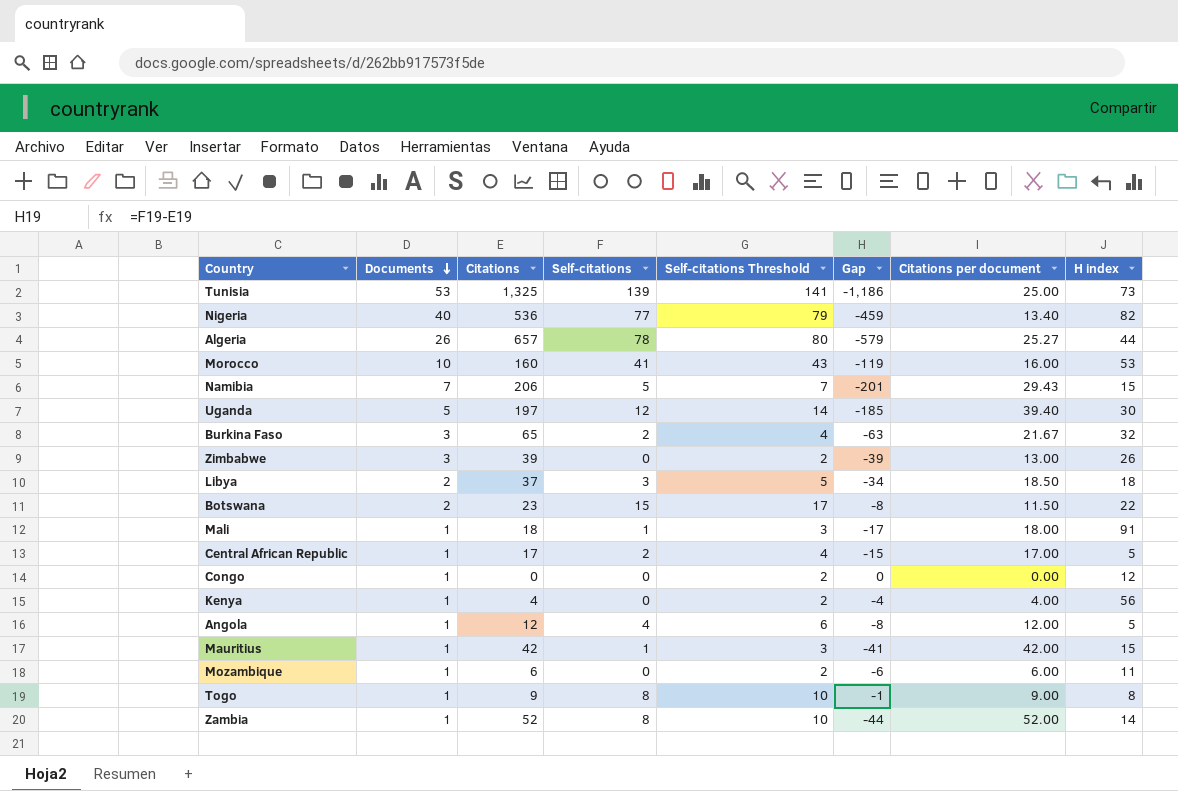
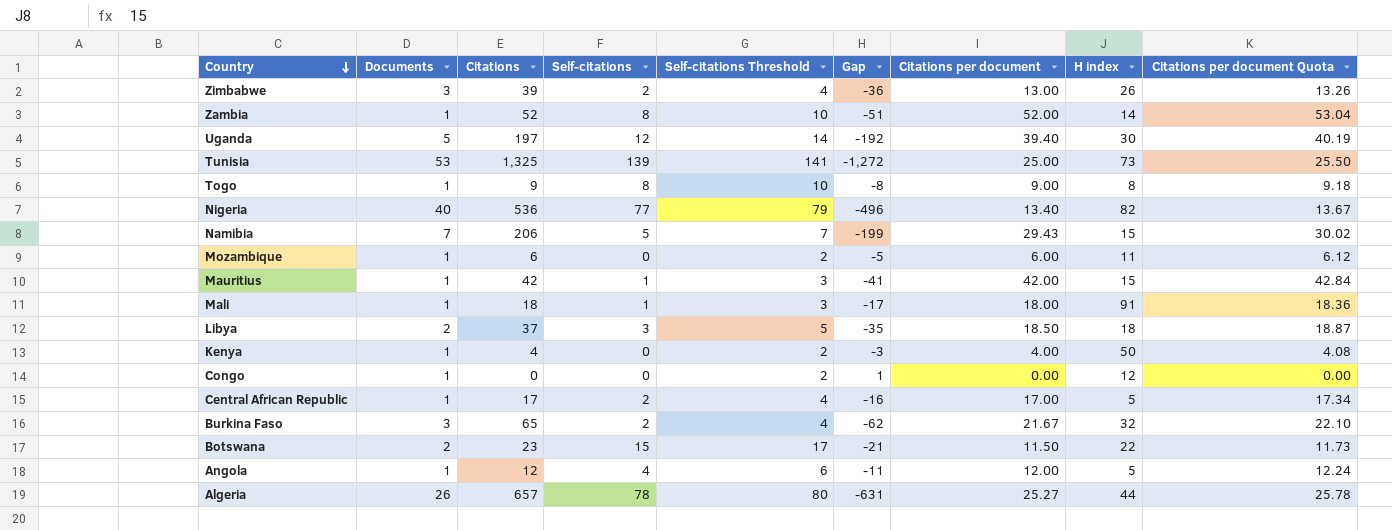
row order: Documents descending -> Country descending
column Gap | formula: [Self-citations] - [Citations] -> [Documents] - [Citations]
column Citations per document Quota | formula: none -> [Citations per document] * 1.02
row Morocco: 10 | 160 | 41 | 43 | -119 | 16.00 | 53 -> none
Zimbabwe | Self-citations: 0 -> 2
Zimbabwe | Self-citations Threshold: 2 -> 4
Kenya | H index: 56 -> 50

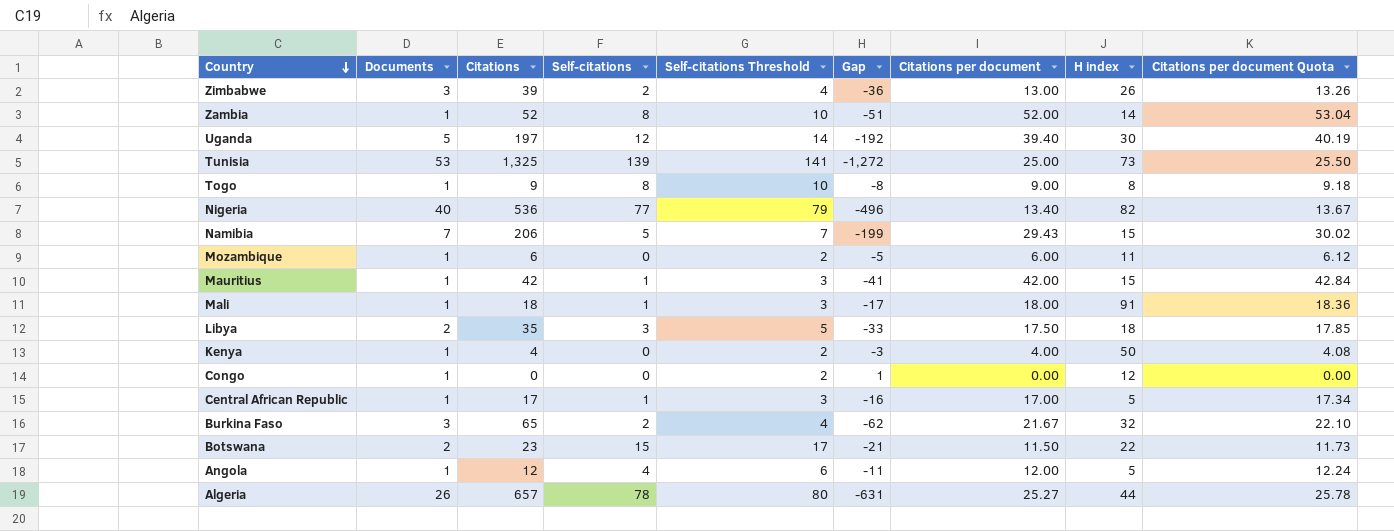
Libya | Citations: 37 -> 35
Libya | Gap: -35 -> -33
Libya | Citations per document: 18.50 -> 17.50
Libya | Citations per document Quota: 18.87 -> 17.85
Central African Republic | Self-citations: 2 -> 1
Central African Republic | Self-citations Threshold: 4 -> 3

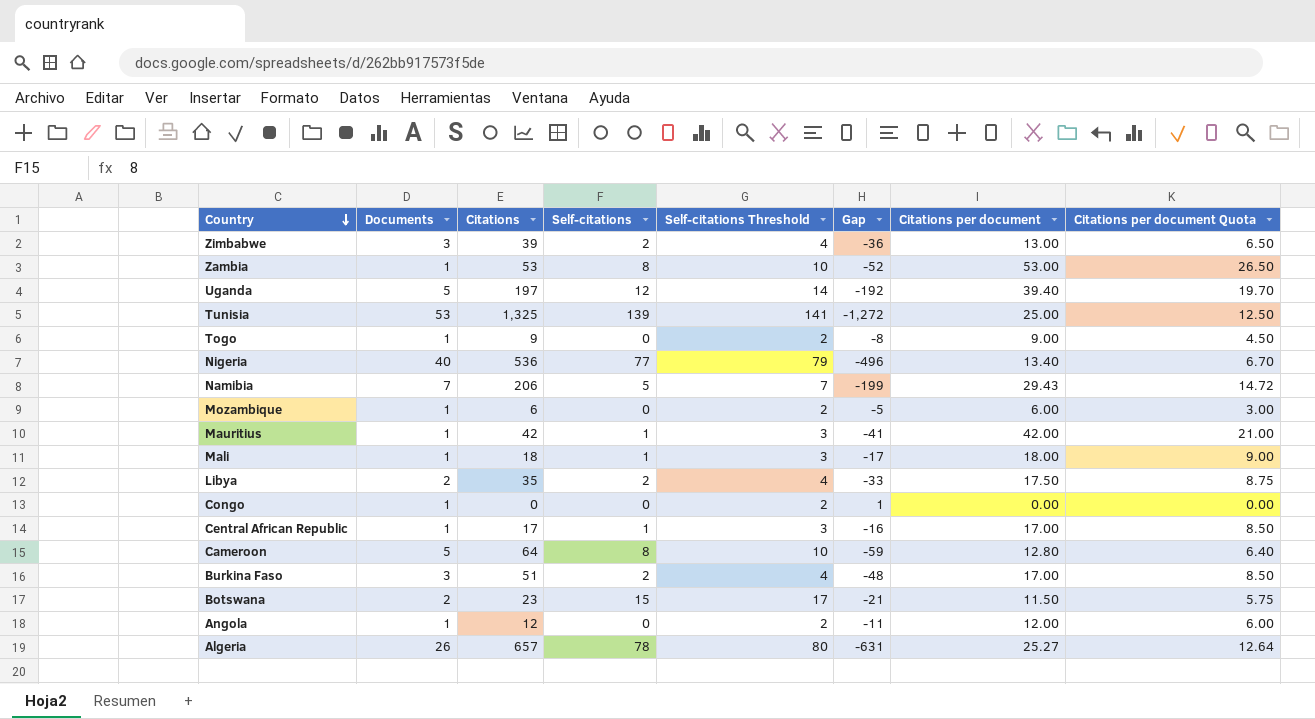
column H index | position: 8 -> none
column Citations per document Quota | formula: [Citations per document] * 1.02 -> [Citations per document] * 0.5
row Kenya: 1 | 4 | 0 | 2 | -3 | 4.00 | 50 | 4.08 -> none
Zambia | Citations: 52 -> 53
Zambia | Gap: -51 -> -52
Zambia | Citations per document: 52.00 -> 53.00
Togo | Self-citations: 8 -> 0
Togo | Self-citations Threshold: 10 -> 2
Libya | Self-citations: 3 -> 2
Libya | Self-citations Threshold: 5 -> 4
row Cameroon: none -> 5 | 64 | 8 | 10 | -59 | 12.80 | 6.40
Burkina Faso | Citations: 65 -> 51
Burkina Faso | Gap: -62 -> -48
Burkina Faso | Citations per document: 21.67 -> 17.00
Angola | Self-citations: 4 -> 0
Angola | Self-citations Threshold: 6 -> 2

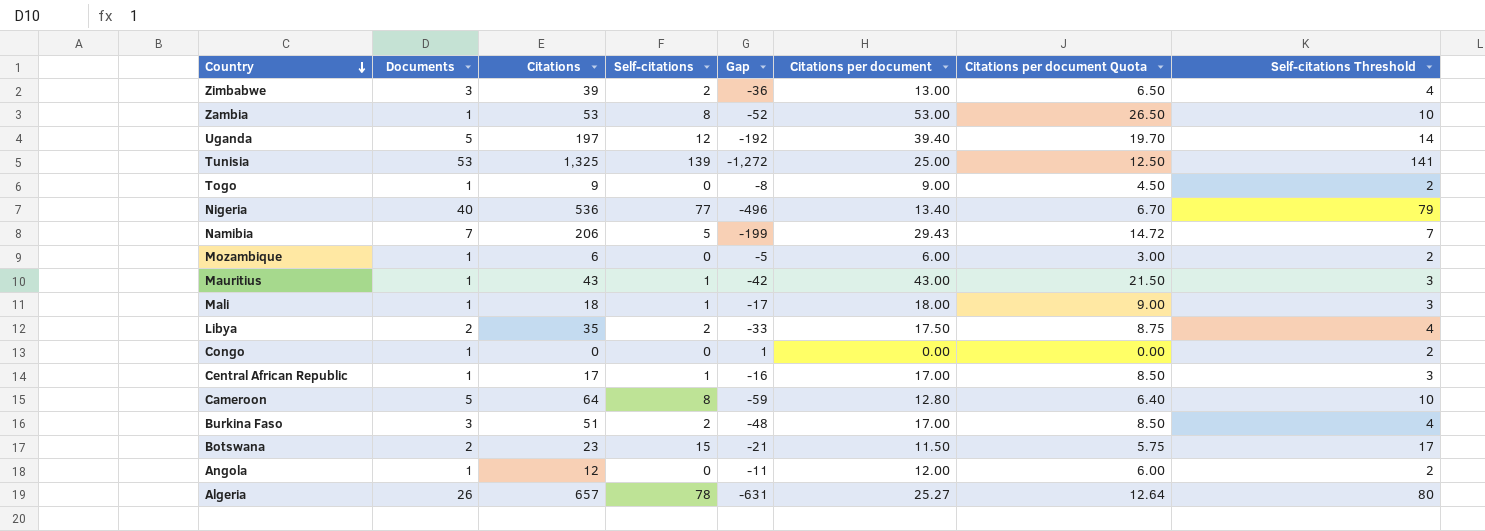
column Self-citations Threshold | position: 5 -> 8
Mauritius | Citations: 42 -> 43
Mauritius | Gap: -41 -> -42
Mauritius | Citations per document: 42.00 -> 43.00
Mauritius | Citations per document Quota: 21.00 -> 21.50

